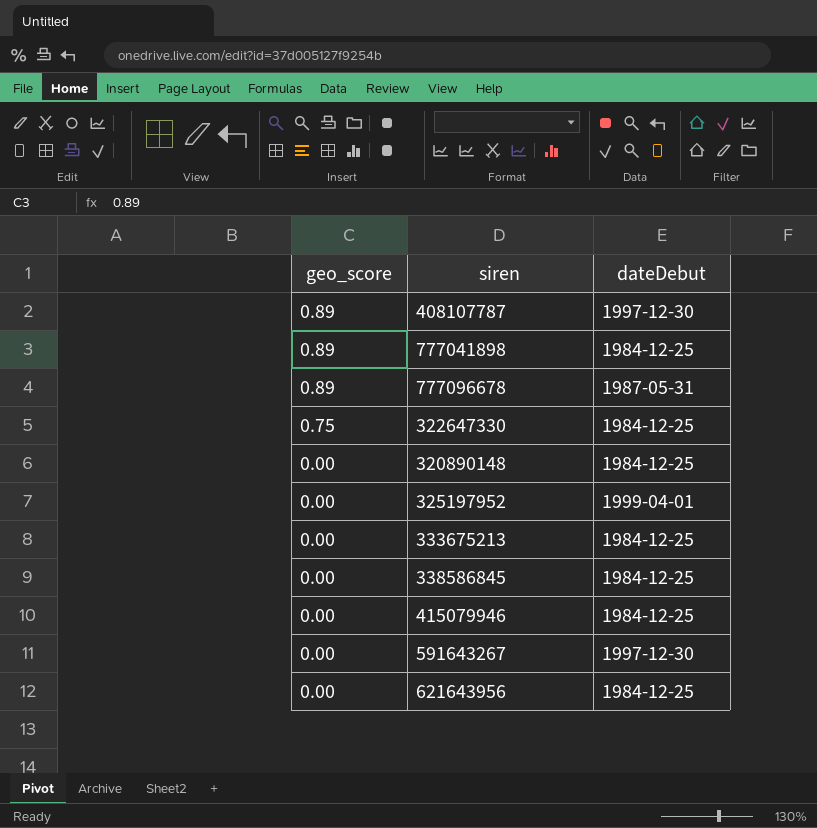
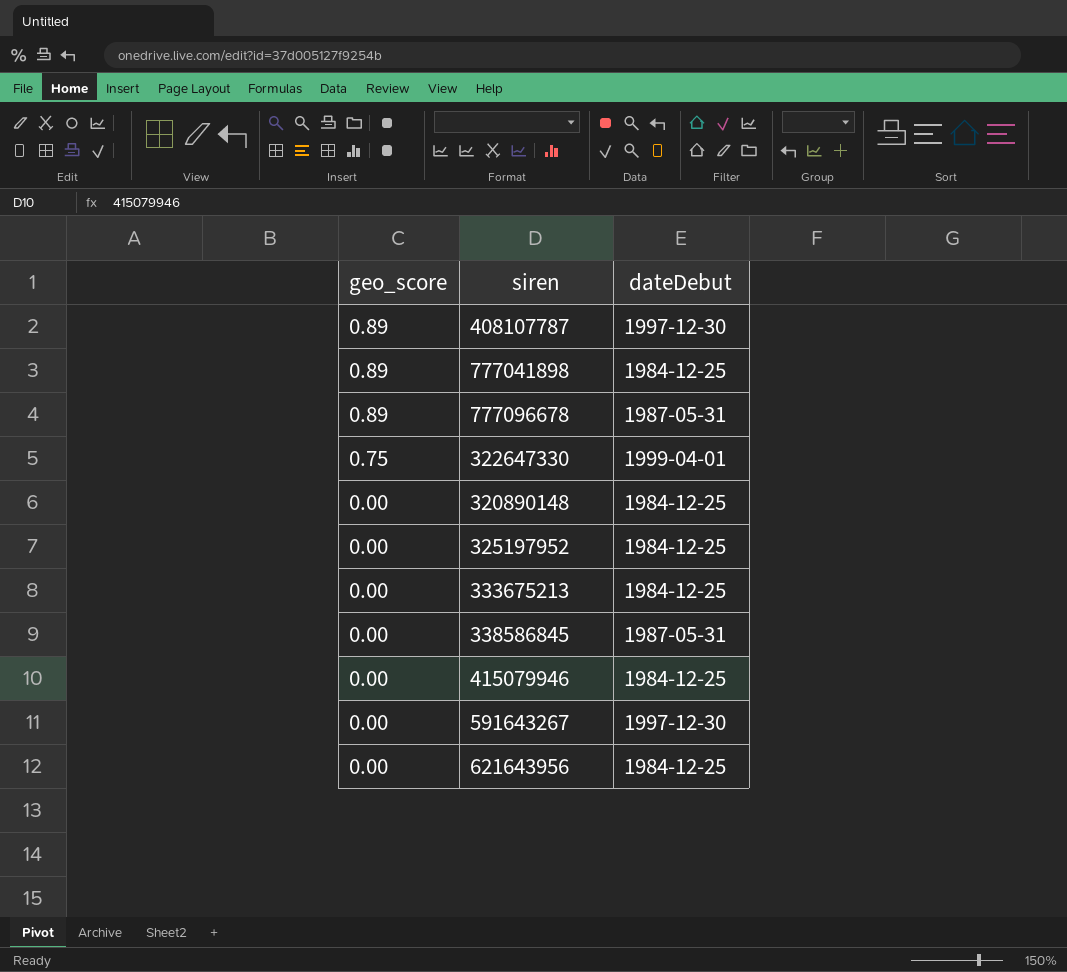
322647330 | dateDebut: 1984-12-25 -> 1999-04-01
325197952 | dateDebut: 1999-04-01 -> 1984-12-25
338586845 | dateDebut: 1984-12-25 -> 1987-05-31

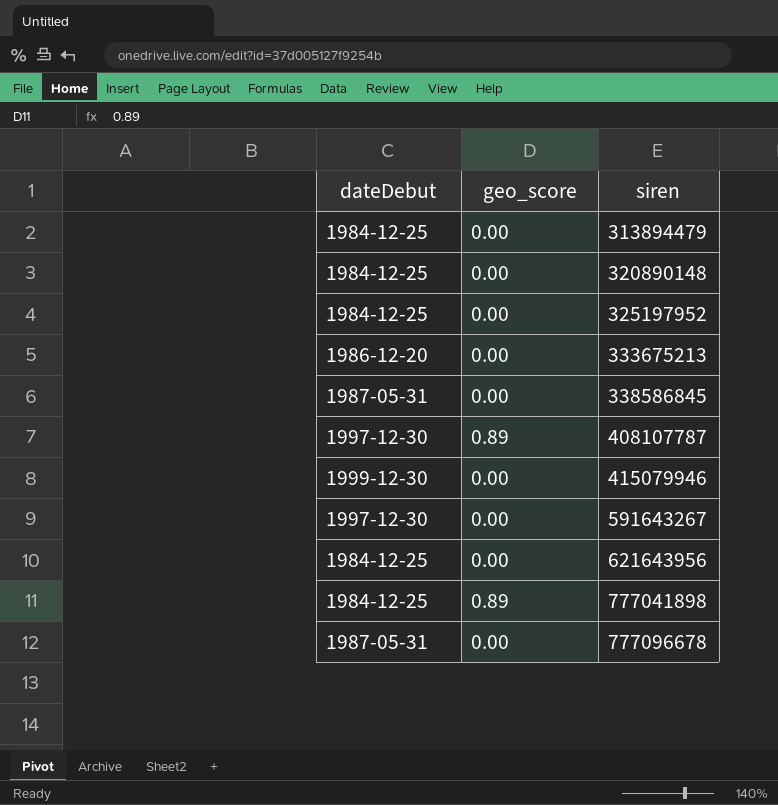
row order: geo_score descending -> siren ascending
column dateDebut | position: 3 -> 1
row 322647330: 0.75 | 1999-04-01 -> none
row 313894479: none -> 1984-12-25 | 0.00
333675213 | dateDebut: 1984-12-25 -> 1986-12-20
415079946 | dateDebut: 1984-12-25 -> 1999-12-30
777096678 | geo_score: 0.89 -> 0.00

